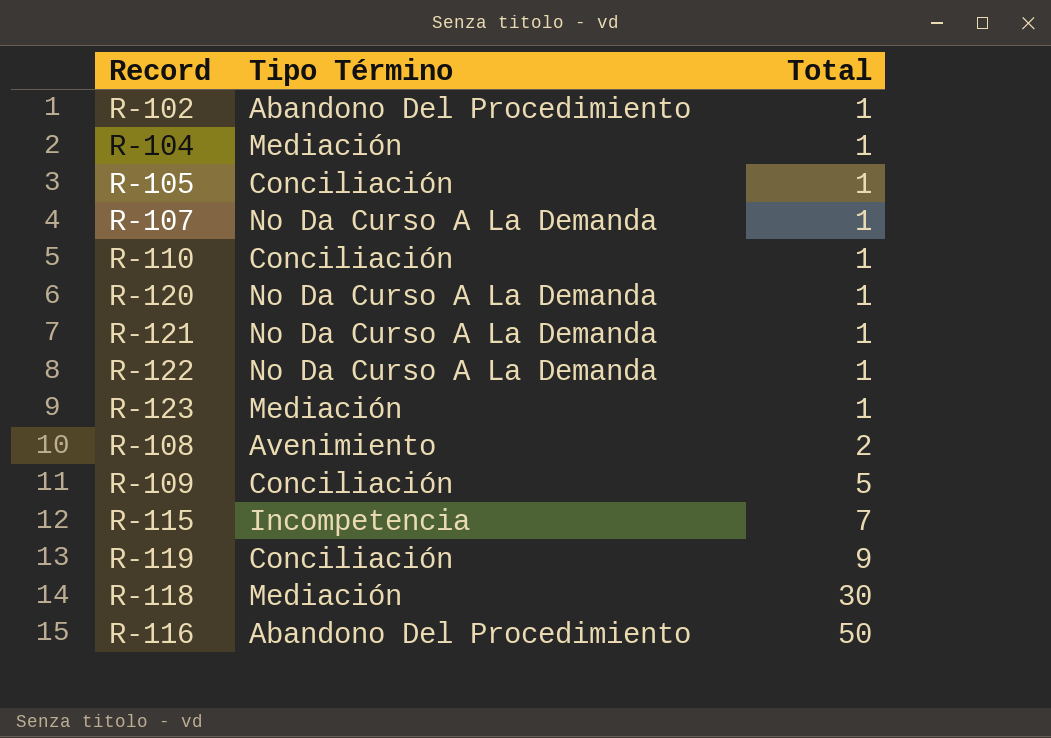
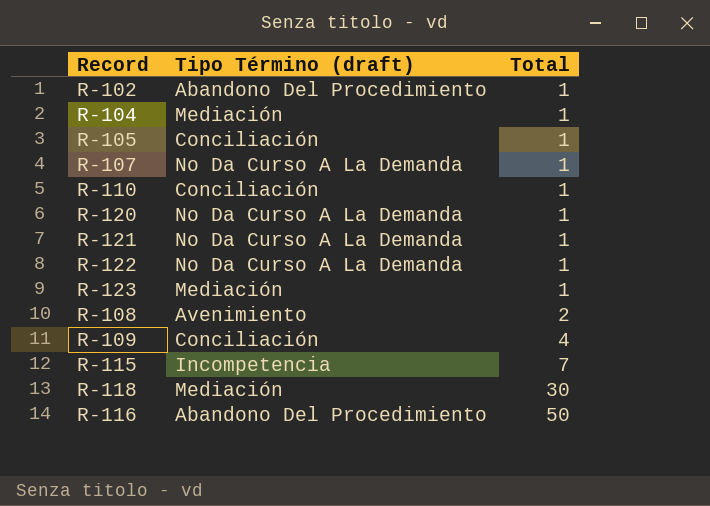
column name: Tipo Término -> Tipo Término (draft)
row R-119: Conciliación | 9 -> none
R-109 | Total: 5 -> 4

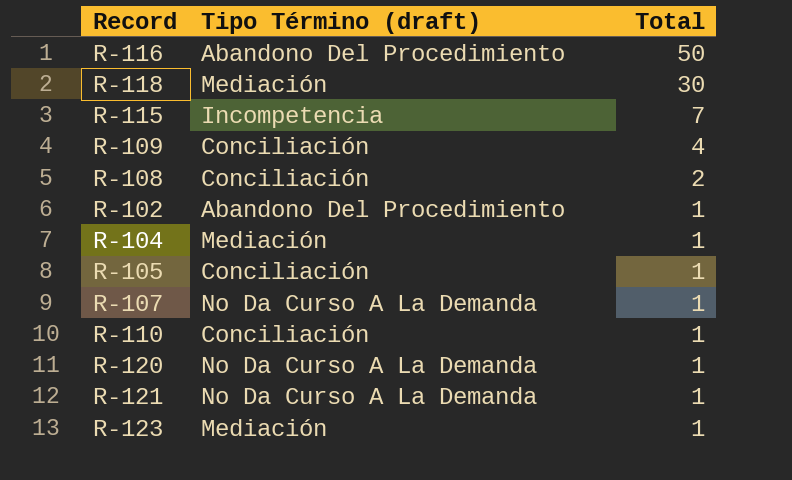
row order: Total ascending -> Total descending
row R-122: No Da Curso A La Demanda | 1 -> none
R-108 | Tipo Término (draft): Avenimiento -> Conciliación

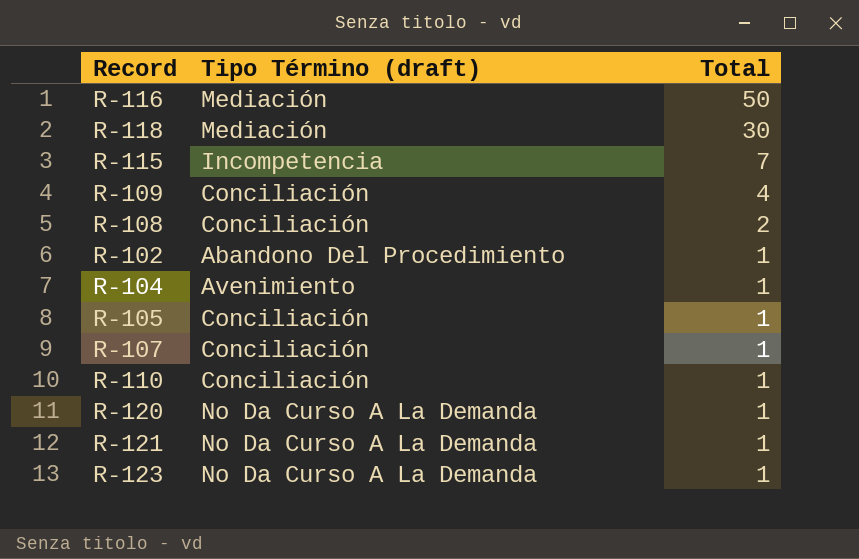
R-116 | Tipo Término (draft): Abandono Del Procedimiento -> Mediación
R-104 | Tipo Término (draft): Mediación -> Avenimiento
R-107 | Tipo Término (draft): No Da Curso A La Demanda -> Conciliación
R-123 | Tipo Término (draft): Mediación -> No Da Curso A La Demanda

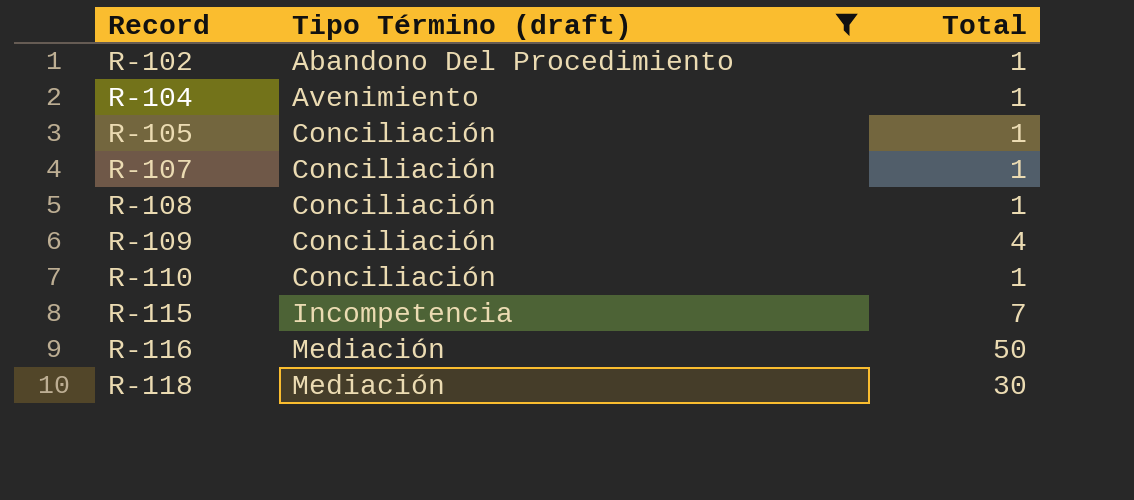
filter: none -> Tipo Término (draft) != No Da Curso A La Demanda
row order: Total descending -> Record ascending
R-108 | Total: 2 -> 1

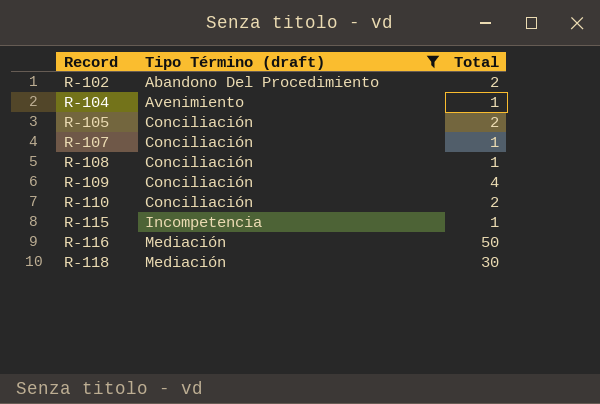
R-102 | Total: 1 -> 2
R-105 | Total: 1 -> 2
R-110 | Total: 1 -> 2
R-115 | Total: 7 -> 1

